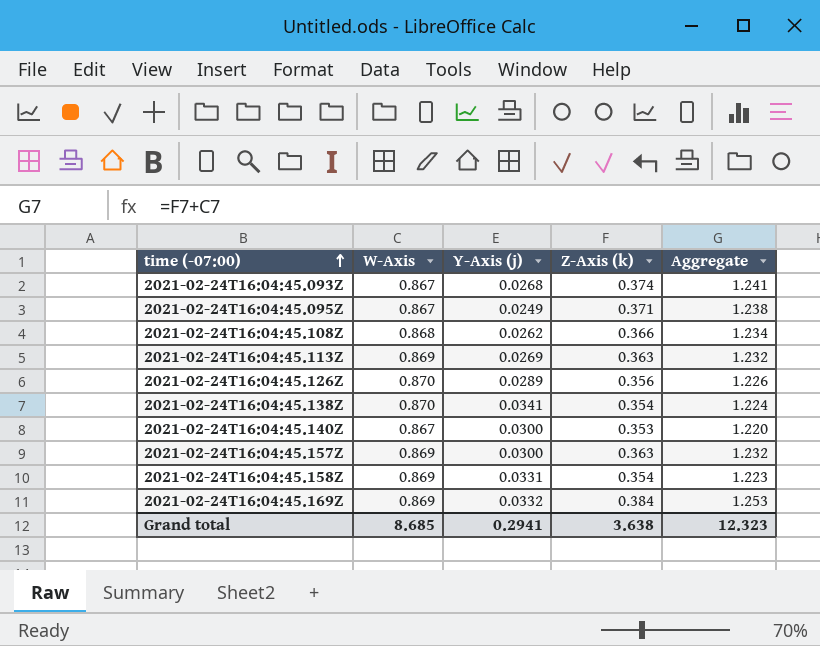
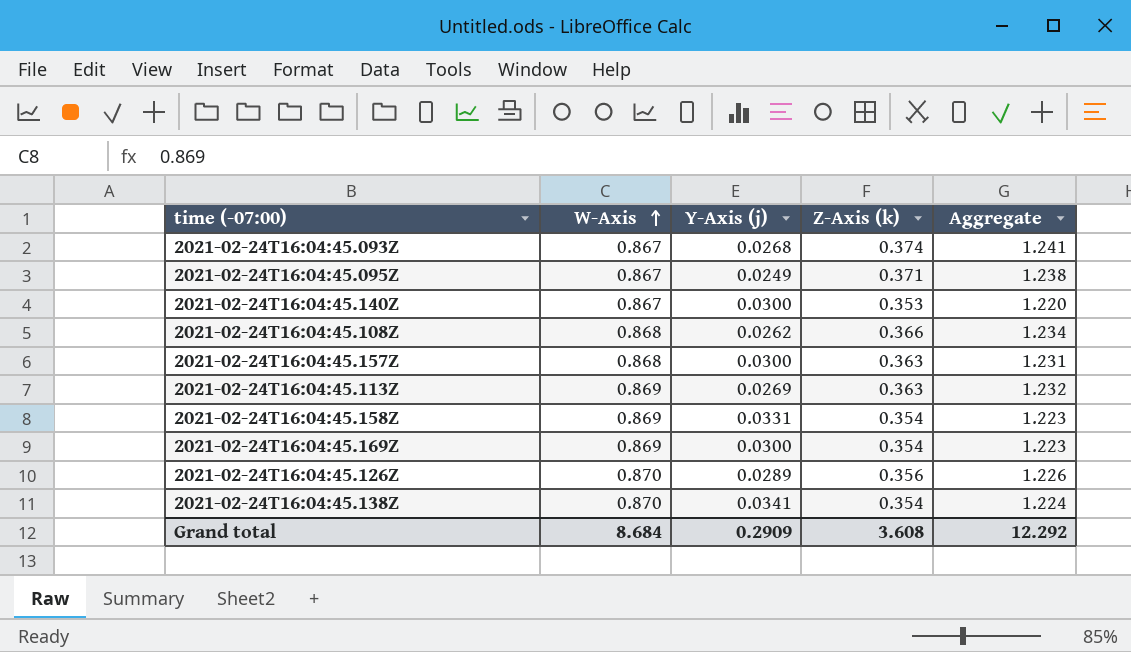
row order: time (-07:00) ascending -> W-Axis ascending
2021-02-24T16:04:45.157Z | W-Axis: 0.869 -> 0.868
2021-02-24T16:04:45.157Z | Aggregate: 1.232 -> 1.231
2021-02-24T16:04:45.169Z | Y-Axis (j): 0.0332 -> 0.0300
2021-02-24T16:04:45.169Z | Z-Axis (k): 0.384 -> 0.354
2021-02-24T16:04:45.169Z | Aggregate: 1.253 -> 1.223
Grand total | W-Axis: 8.685 -> 8.684
Grand total | Y-Axis (j): 0.2941 -> 0.2909
Grand total | Z-Axis (k): 3.638 -> 3.608
Grand total | Aggregate: 12.323 -> 12.292

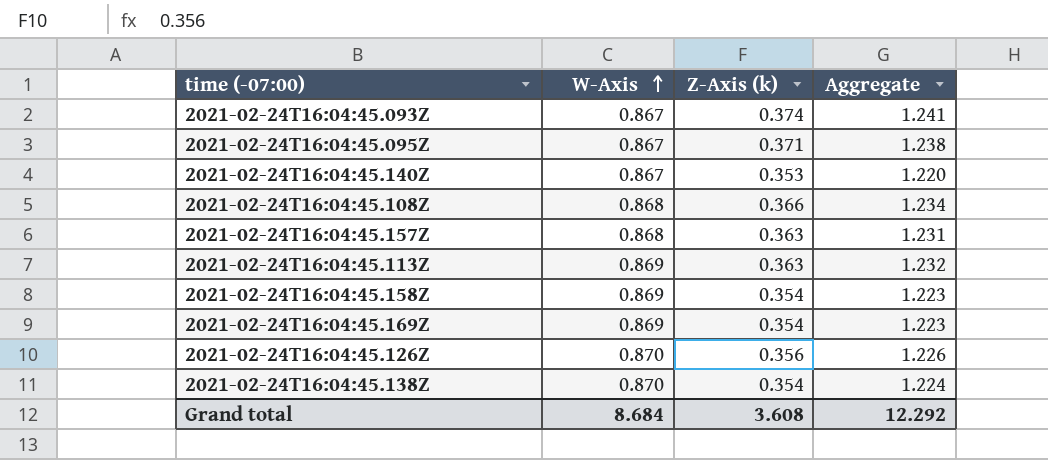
column Y-Axis (j) | position: 3 -> none

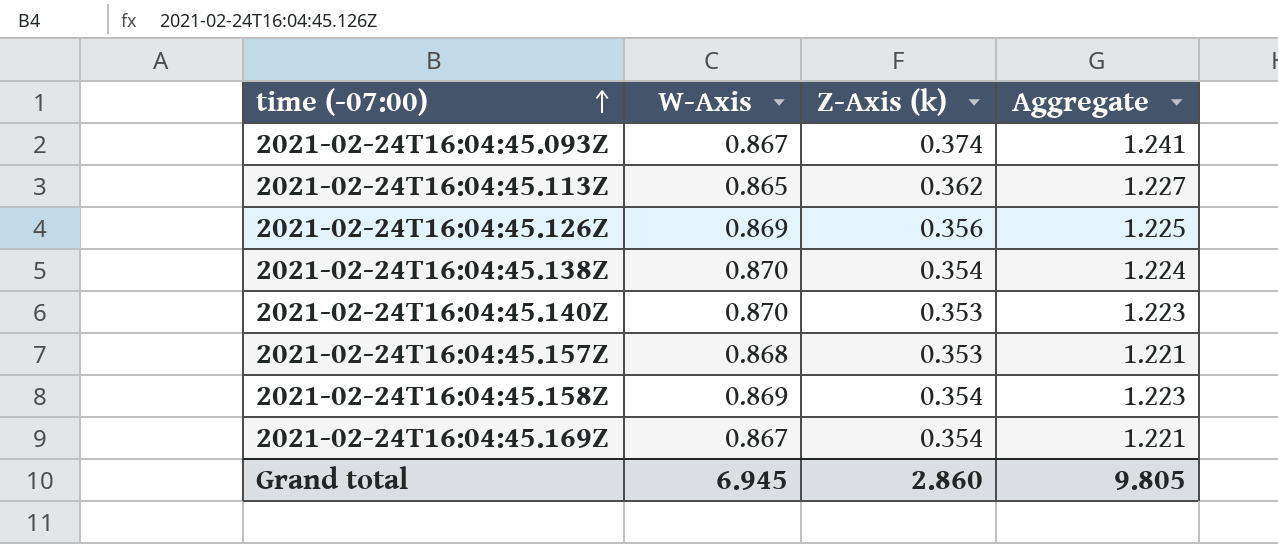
row order: W-Axis ascending -> time (-07:00) ascending
row 2021-02-24T16:04:45.095Z: 0.867 | 0.371 | 1.238 -> none
row 2021-02-24T16:04:45.108Z: 0.868 | 0.366 | 1.234 -> none
2021-02-24T16:04:45.113Z | W-Axis: 0.869 -> 0.865
2021-02-24T16:04:45.113Z | Z-Axis (k): 0.363 -> 0.362
2021-02-24T16:04:45.113Z | Aggregate: 1.232 -> 1.227
2021-02-24T16:04:45.126Z | W-Axis: 0.870 -> 0.869
2021-02-24T16:04:45.126Z | Aggregate: 1.226 -> 1.225
2021-02-24T16:04:45.140Z | W-Axis: 0.867 -> 0.870
2021-02-24T16:04:45.140Z | Aggregate: 1.220 -> 1.223
2021-02-24T16:04:45.157Z | Z-Axis (k): 0.363 -> 0.353
2021-02-24T16:04:45.157Z | Aggregate: 1.231 -> 1.221
2021-02-24T16:04:45.169Z | W-Axis: 0.869 -> 0.867
2021-02-24T16:04:45.169Z | Aggregate: 1.223 -> 1.221
Grand total | W-Axis: 8.684 -> 6.945
Grand total | Z-Axis (k): 3.608 -> 2.860
Grand total | Aggregate: 12.292 -> 9.805

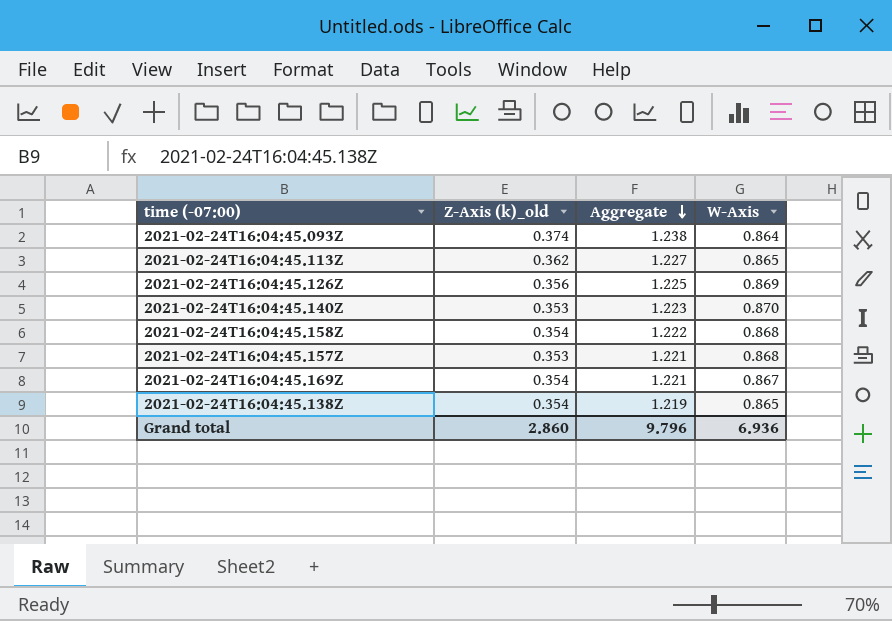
row order: time (-07:00) ascending -> Aggregate descending
column name: Z-Axis (k) -> Z-Axis (k)_old
column W-Axis | position: 2 -> 4
2021-02-24T16:04:45.093Z | Aggregate: 1.241 -> 1.238
2021-02-24T16:04:45.093Z | W-Axis: 0.867 -> 0.864
2021-02-24T16:04:45.158Z | Aggregate: 1.223 -> 1.222
2021-02-24T16:04:45.158Z | W-Axis: 0.869 -> 0.868
2021-02-24T16:04:45.138Z | Aggregate: 1.224 -> 1.219
2021-02-24T16:04:45.138Z | W-Axis: 0.870 -> 0.865
Grand total | Aggregate: 9.805 -> 9.796
Grand total | W-Axis: 6.945 -> 6.936

